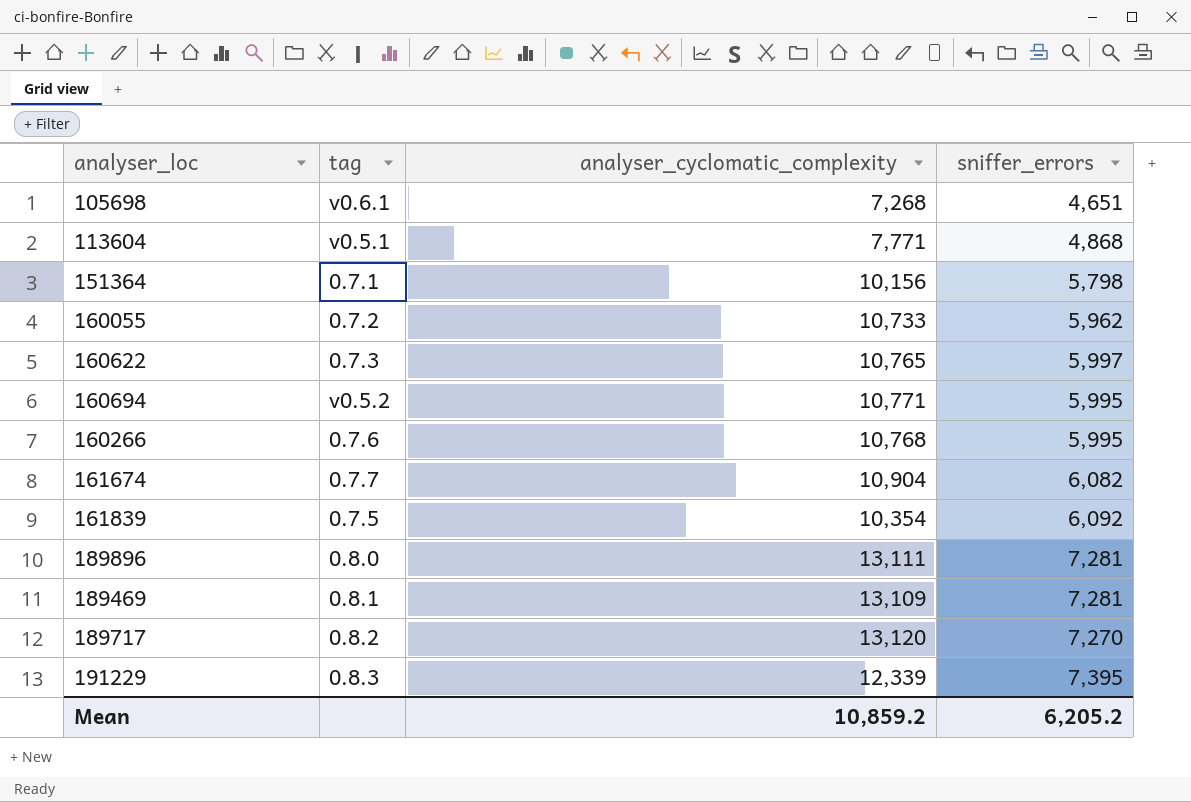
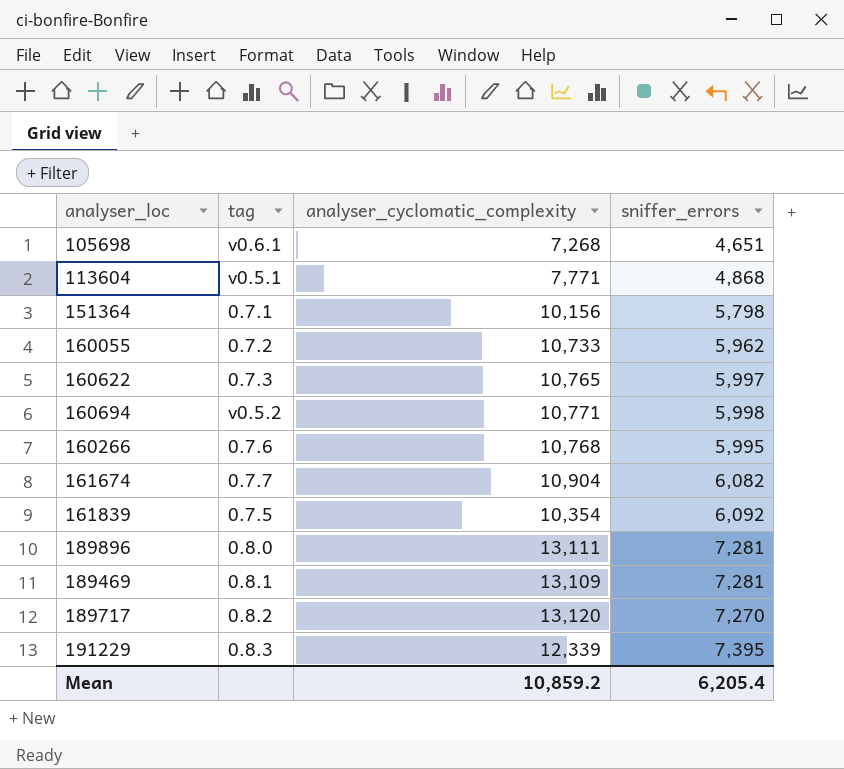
160694 | sniffer_errors: 5,995 -> 5,998
Mean | sniffer_errors: 6,205.2 -> 6,205.4

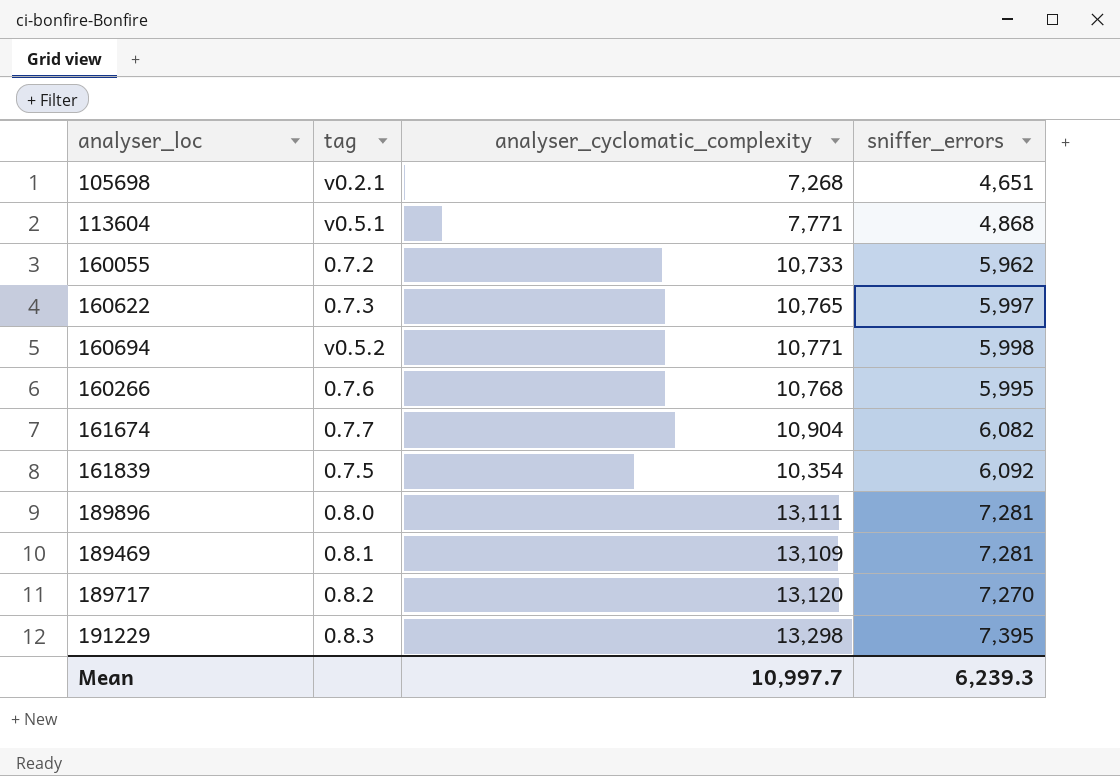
row 151364: 0.7.1 | 10,156 | 5,798 -> none
105698 | tag: v0.6.1 -> v0.2.1
191229 | analyser_cyclomatic_complexity: 12,339 -> 13,298
Mean | analyser_cyclomatic_complexity: 10,859.2 -> 10,997.7
Mean | sniffer_errors: 6,205.4 -> 6,239.3

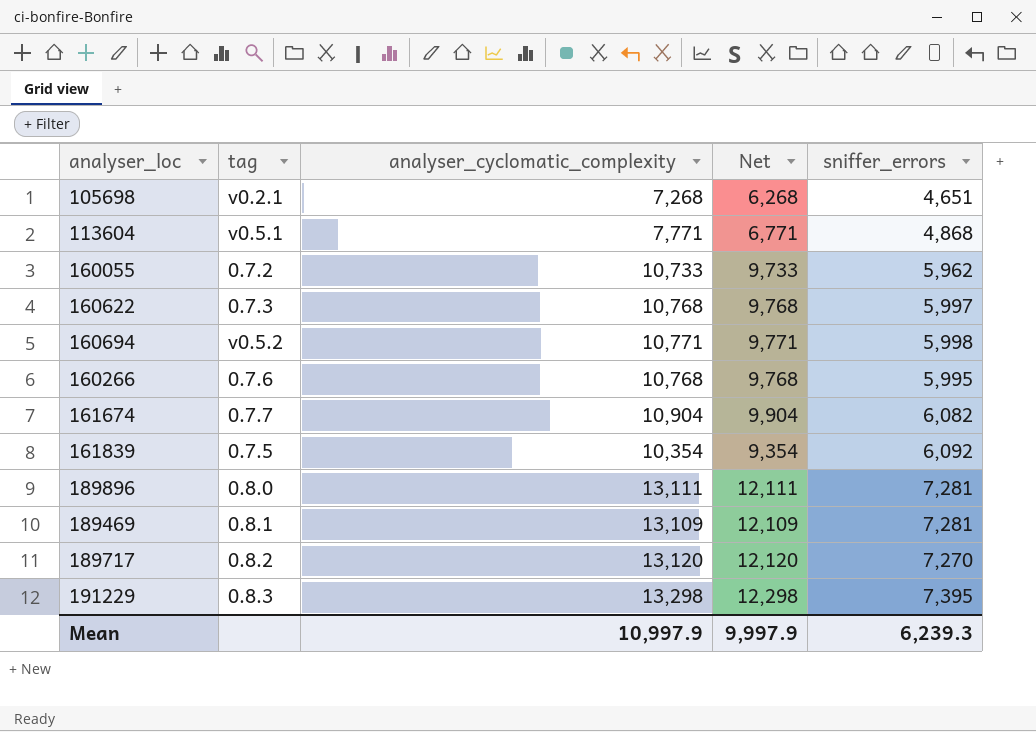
column Net | formula: none -> [analyser_cyclomatic_complexity] - 1000
160622 | analyser_cyclomatic_complexity: 10,765 -> 10,768
Mean | analyser_cyclomatic_complexity: 10,997.7 -> 10,997.9

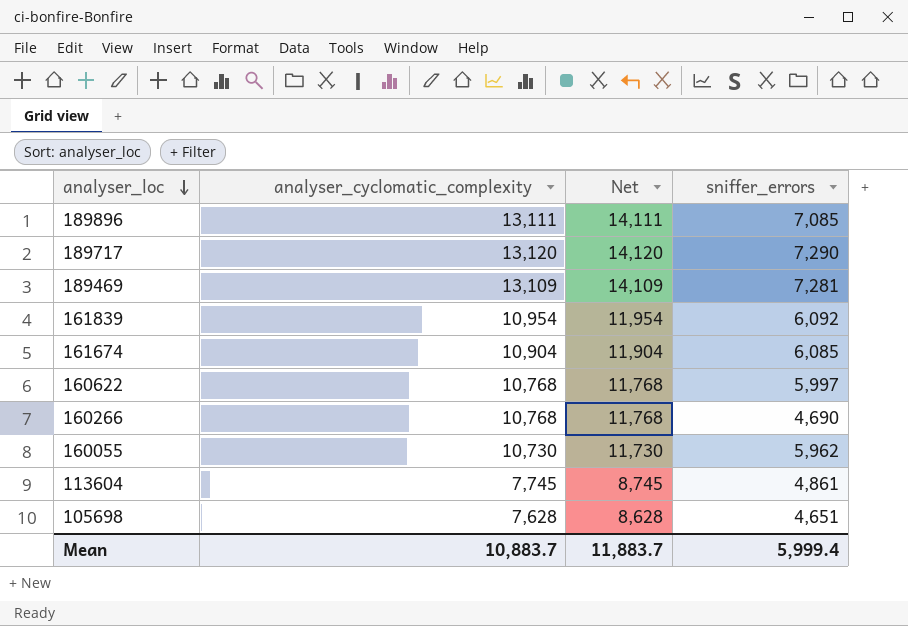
row order: none -> analyser_loc descending
column tag | position: 2 -> none
column Net | formula: [analyser_cyclomatic_complexity] - 1000 -> [analyser_cyclomatic_complexity] + 1000
row 160694: v0.5.2 | 10,771 | 9,771 | 5,998 -> none
row 191229: 0.8.3 | 13,298 | 12,298 | 7,395 -> none
189896 | sniffer_errors: 7,281 -> 7,085
189717 | sniffer_errors: 7,270 -> 7,290
161839 | analyser_cyclomatic_complexity: 10,354 -> 10,954
161674 | sniffer_errors: 6,082 -> 6,085
160266 | sniffer_errors: 5,995 -> 4,690
160055 | analyser_cyclomatic_complexity: 10,733 -> 10,730
113604 | analyser_cyclomatic_complexity: 7,771 -> 7,745
113604 | sniffer_errors: 4,868 -> 4,861
105698 | analyser_cyclomatic_complexity: 7,268 -> 7,628
Mean | analyser_cyclomatic_complexity: 10,997.9 -> 10,883.7
Mean | Net: 9,997.9 -> 11,883.7
Mean | sniffer_errors: 6,239.3 -> 5,999.4

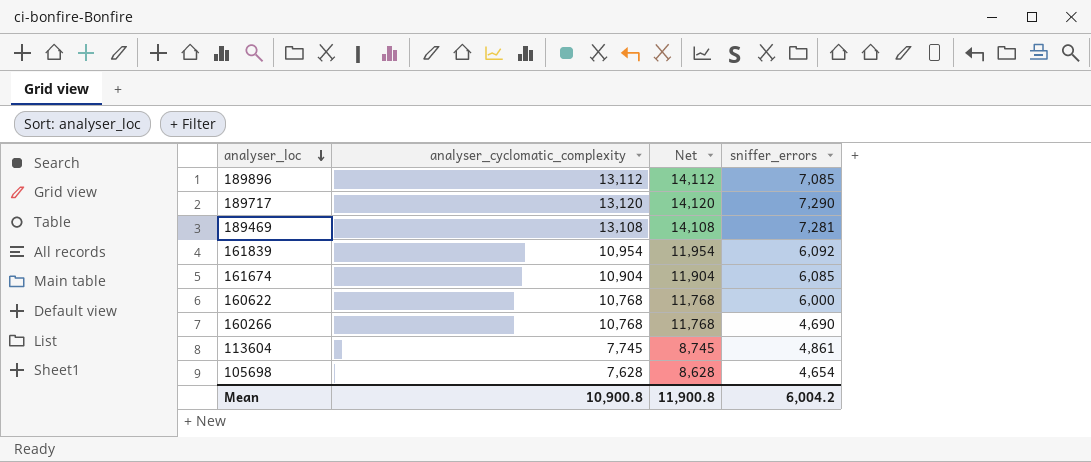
row 160055: 10,730 | 11,730 | 5,962 -> none
189896 | analyser_cyclomatic_complexity: 13,111 -> 13,112
189896 | Net: 14,111 -> 14,112
189469 | analyser_cyclomatic_complexity: 13,109 -> 13,108
189469 | Net: 14,109 -> 14,108
160622 | sniffer_errors: 5,997 -> 6,000
105698 | sniffer_errors: 4,651 -> 4,654
Mean | analyser_cyclomatic_complexity: 10,883.7 -> 10,900.8
Mean | Net: 11,883.7 -> 11,900.8
Mean | sniffer_errors: 5,999.4 -> 6,004.2

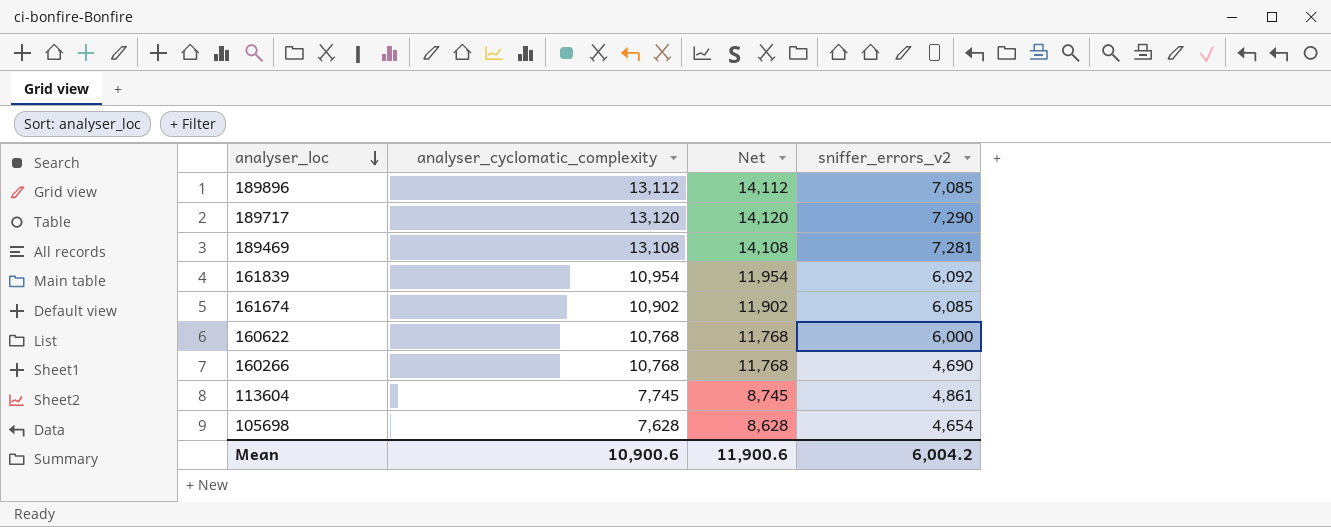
column name: sniffer_errors -> sniffer_errors_v2
161674 | analyser_cyclomatic_complexity: 10,904 -> 10,902
161674 | Net: 11,904 -> 11,902
Mean | analyser_cyclomatic_complexity: 10,900.8 -> 10,900.6
Mean | Net: 11,900.8 -> 11,900.6

